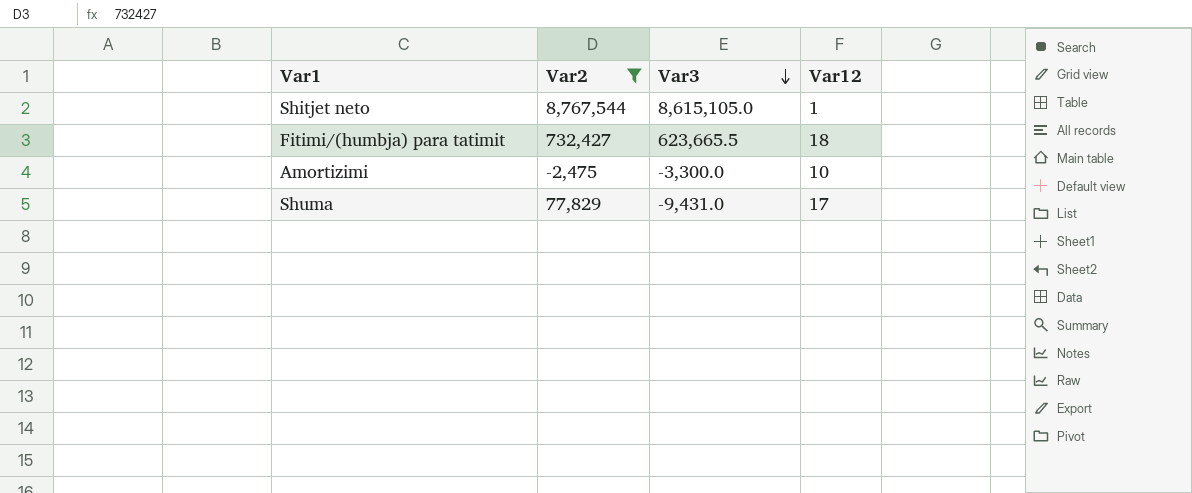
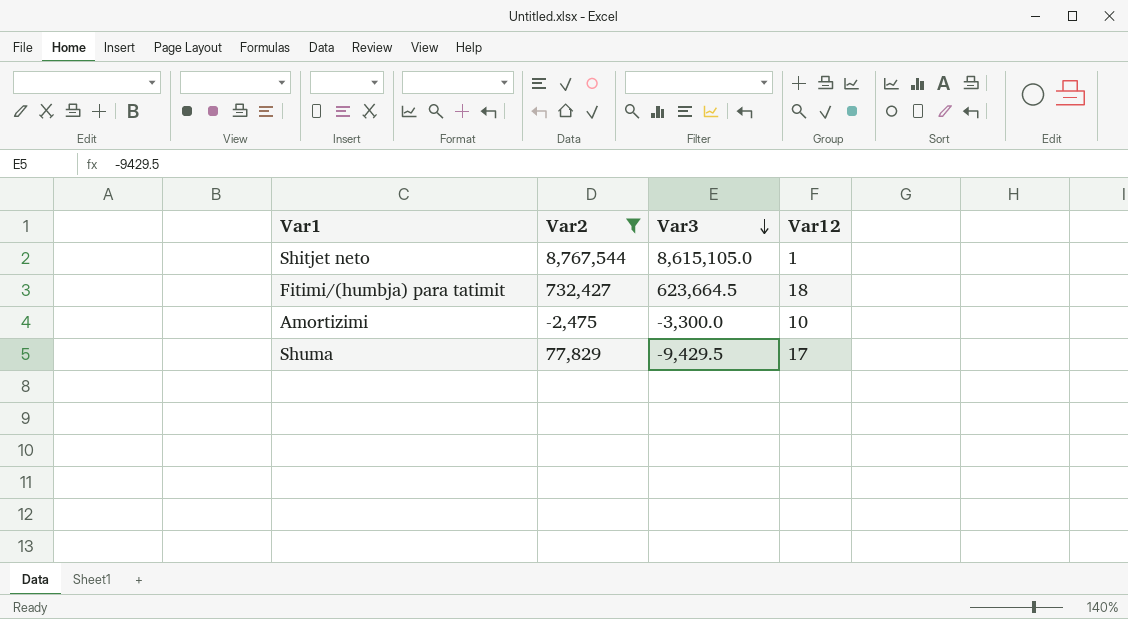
Fitimi/(humbja) para tatimit | Var3: 623,665.5 -> 623,664.5
Shuma | Var3: -9,431.0 -> -9,429.5

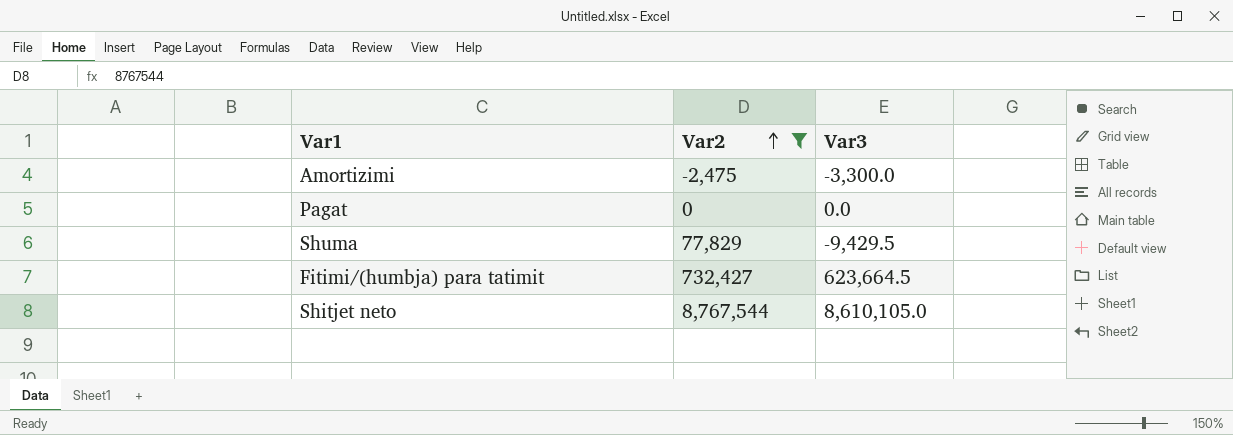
row order: Var3 descending -> Var2 ascending
column Var12 | position: 4 -> none
row Pagat: none -> 0 | 0.0
Shitjet neto | Var3: 8,615,105.0 -> 8,610,105.0

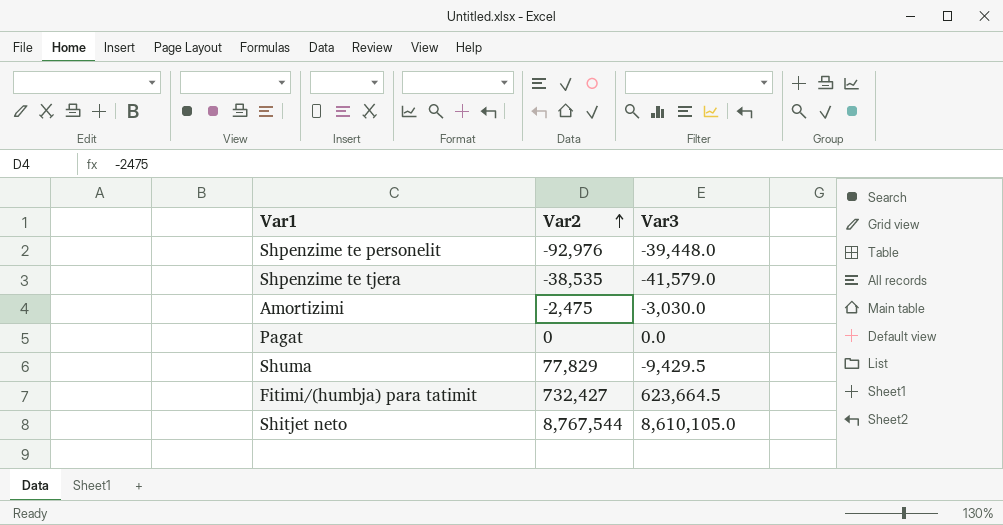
filter: Var2 >= -2,475 -> none
Amortizimi | Var3: -3,300.0 -> -3,030.0

